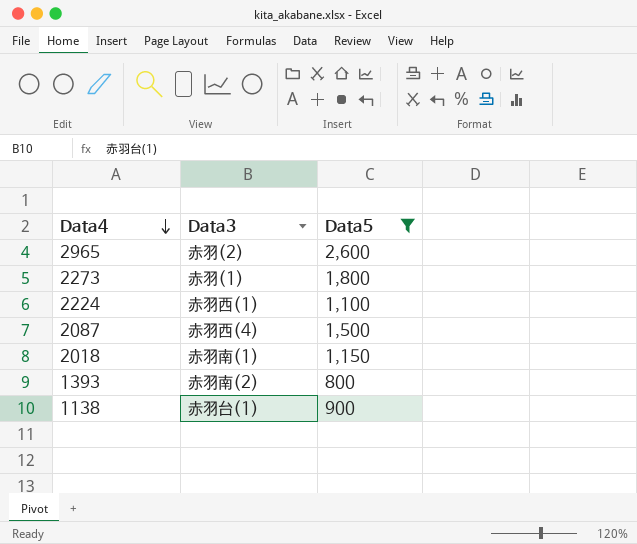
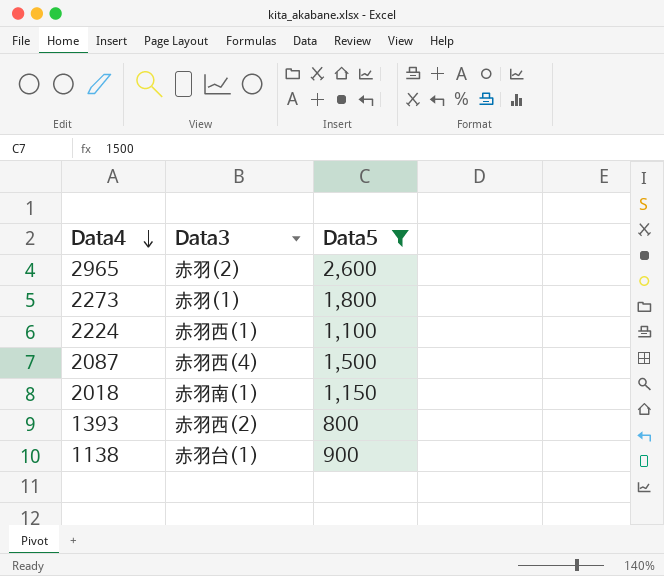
1393 | Data3: 赤羽南(2) -> 赤羽西(2)

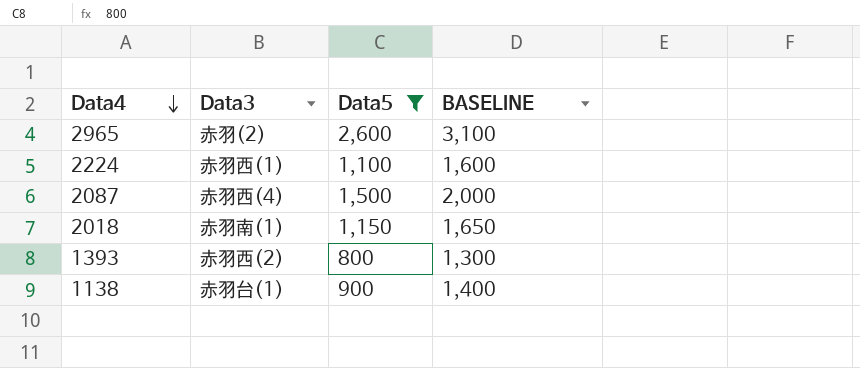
column BASELINE | formula: none -> [Data5] + 500
row 2273: 赤羽(1) | 1,800 -> none

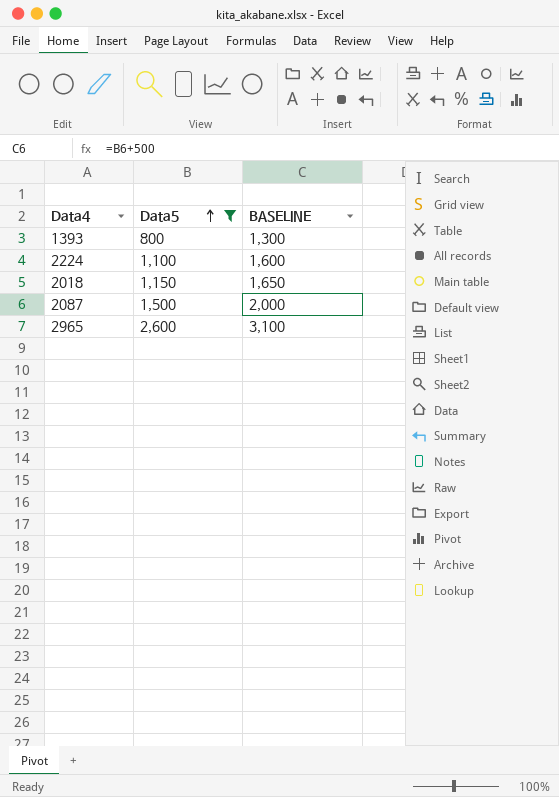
row order: Data4 descending -> Data5 ascending
column Data3 | position: 2 -> none
row 1138: 赤羽台(1) | 900 | 1,400 -> none

